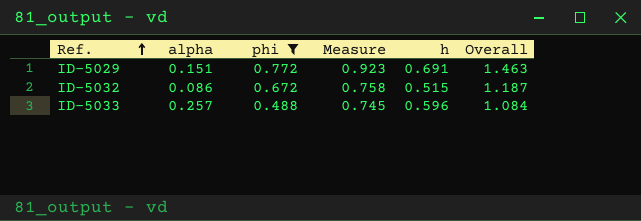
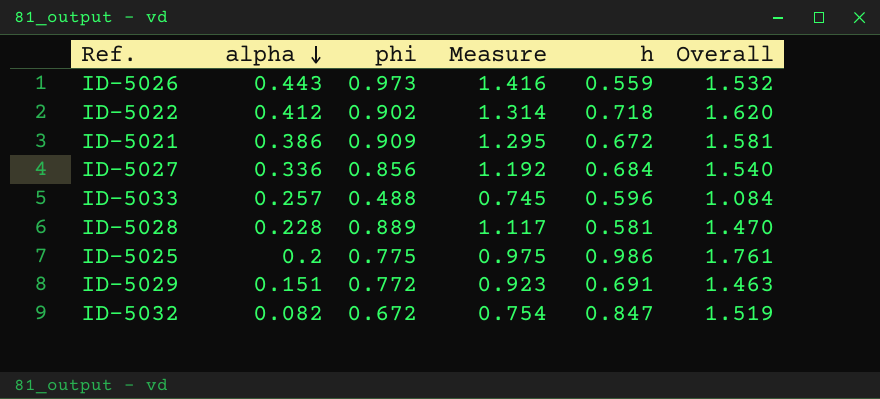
filter: phi <= 0.772 -> none
row order: Ref. ascending -> alpha descending
ID-5032 | alpha: 0.086 -> 0.082
ID-5032 | Measure: 0.758 -> 0.754
ID-5032 | h: 0.515 -> 0.847
ID-5032 | Overall: 1.187 -> 1.519

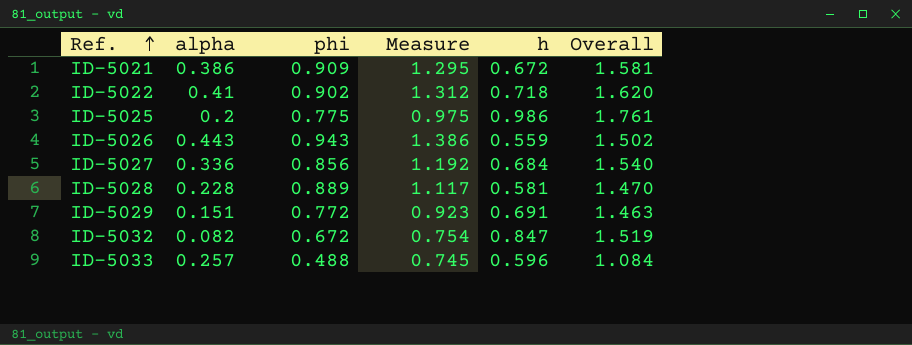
row order: alpha descending -> Ref. ascending
ID-5022 | alpha: 0.412 -> 0.41
ID-5022 | Measure: 1.314 -> 1.312
ID-5026 | phi: 0.973 -> 0.943
ID-5026 | Measure: 1.416 -> 1.386
ID-5026 | Overall: 1.532 -> 1.502

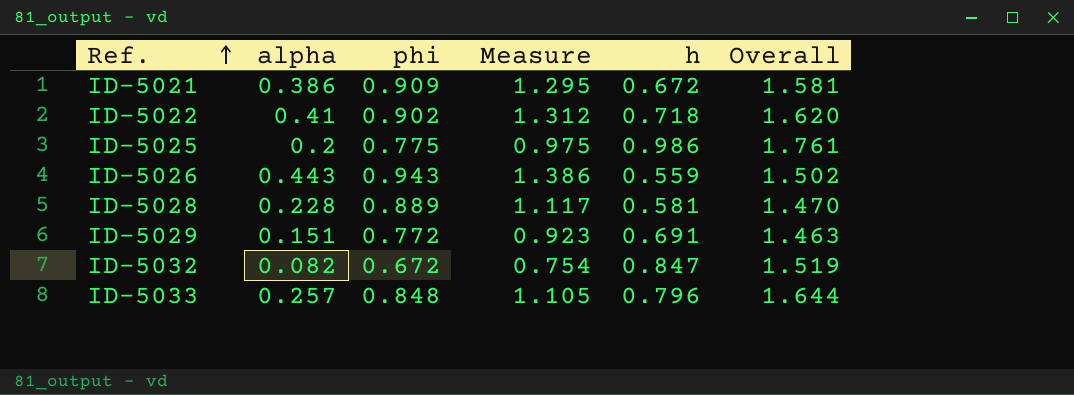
row ID-5027: 0.336 | 0.856 | 1.192 | 0.684 | 1.540 -> none
ID-5033 | phi: 0.488 -> 0.848
ID-5033 | Measure: 0.745 -> 1.105
ID-5033 | h: 0.596 -> 0.796
ID-5033 | Overall: 1.084 -> 1.644

